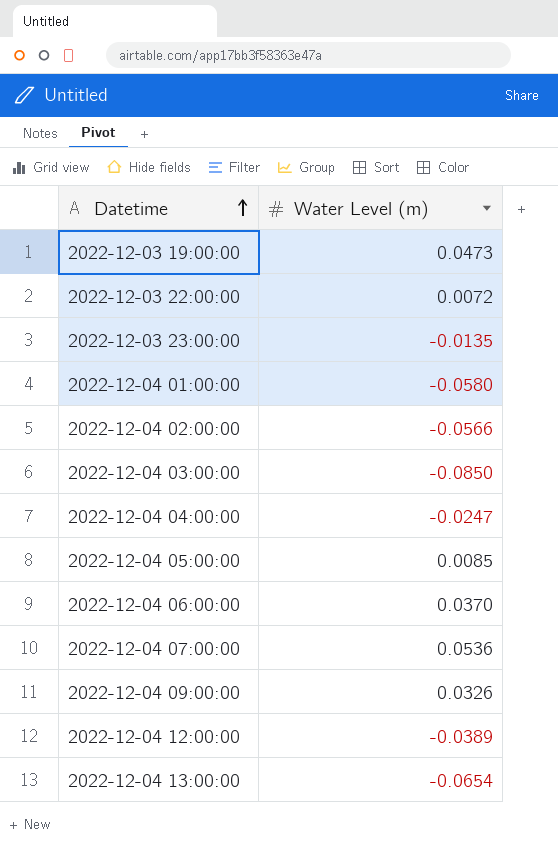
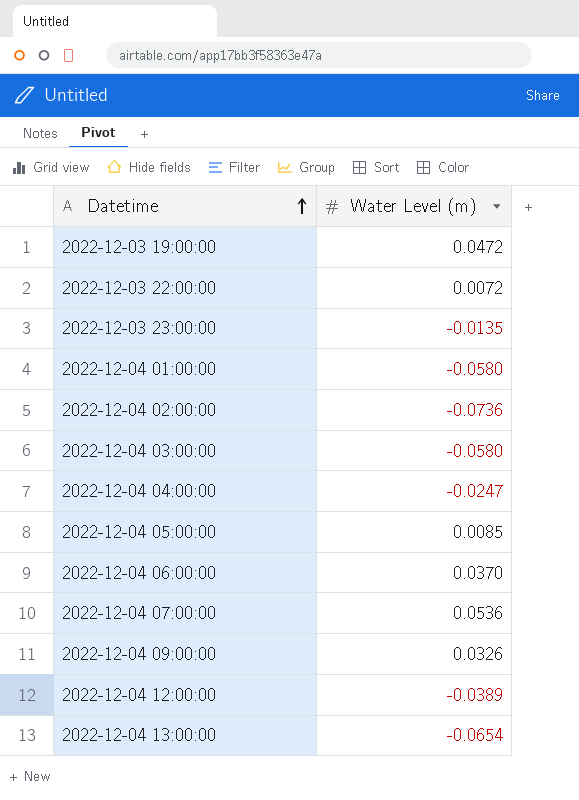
2022-12-03 19:00:00 | Water Level (m): 0.0473 -> 0.0472
2022-12-04 02:00:00 | Water Level (m): -0.0566 -> -0.0736
2022-12-04 03:00:00 | Water Level (m): -0.0850 -> -0.0580

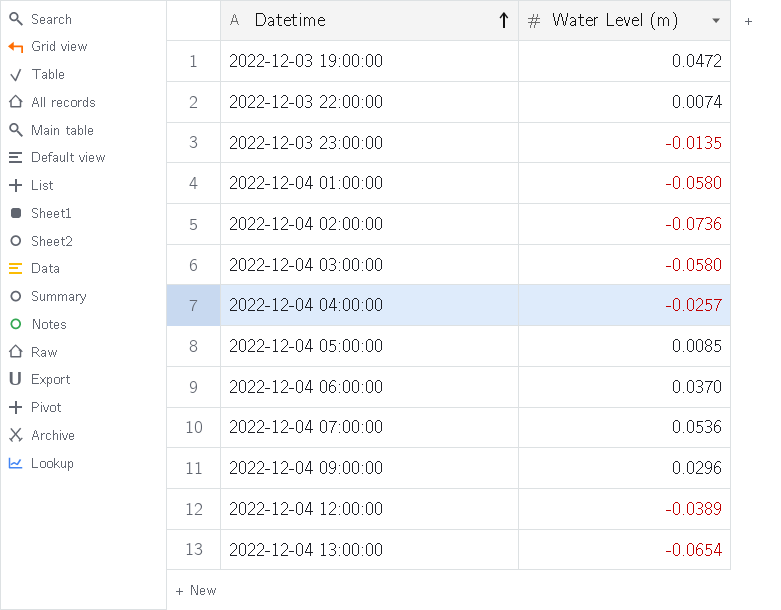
2022-12-03 22:00:00 | Water Level (m): 0.0072 -> 0.0074
2022-12-04 04:00:00 | Water Level (m): -0.0247 -> -0.0257
2022-12-04 09:00:00 | Water Level (m): 0.0326 -> 0.0296

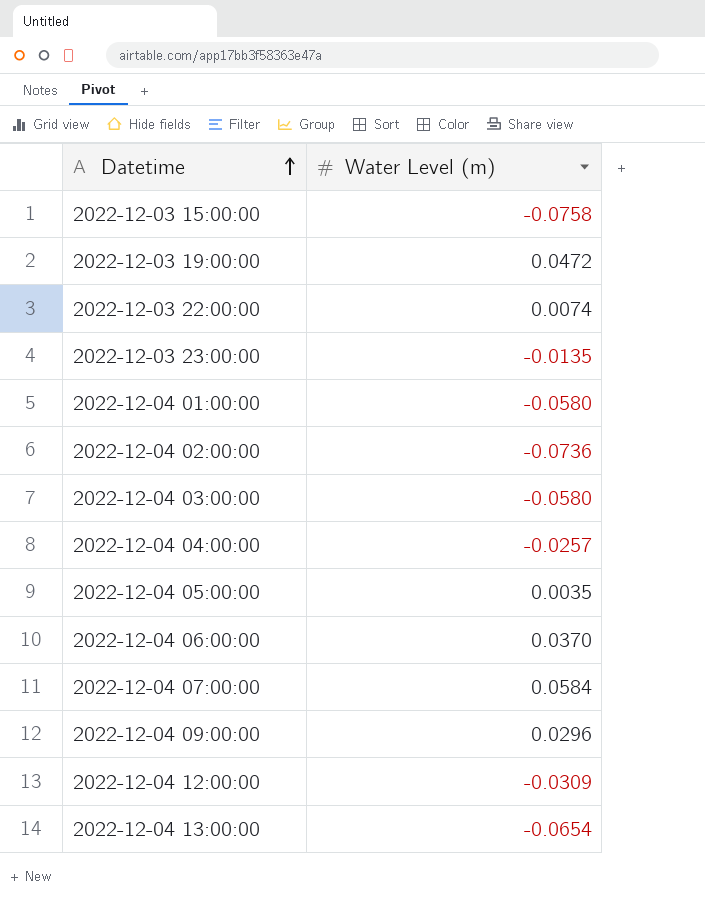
row 2022-12-03 15:00:00: none -> -0.0758
2022-12-04 05:00:00 | Water Level (m): 0.0085 -> 0.0035
2022-12-04 07:00:00 | Water Level (m): 0.0536 -> 0.0584
2022-12-04 12:00:00 | Water Level (m): -0.0389 -> -0.0309

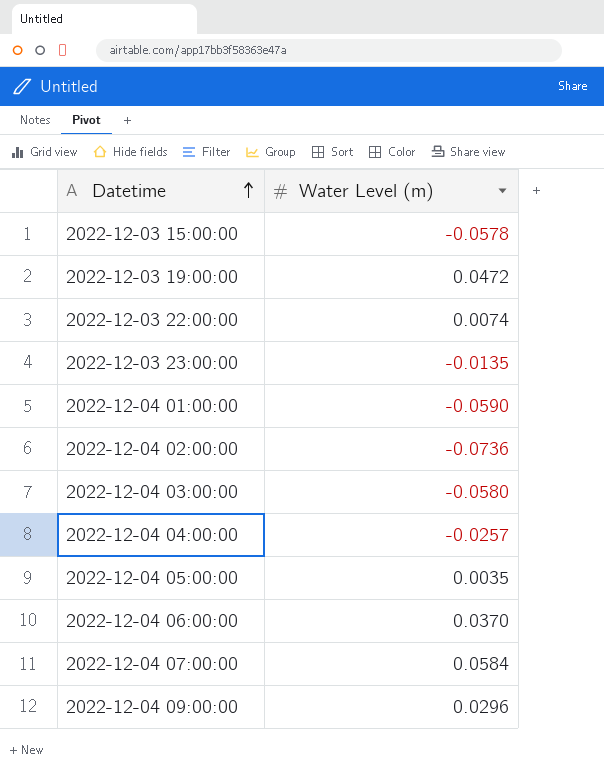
row 2022-12-04 12:00:00: -0.0309 -> none
row 2022-12-04 13:00:00: -0.0654 -> none
2022-12-03 15:00:00 | Water Level (m): -0.0758 -> -0.0578
2022-12-04 01:00:00 | Water Level (m): -0.0580 -> -0.0590

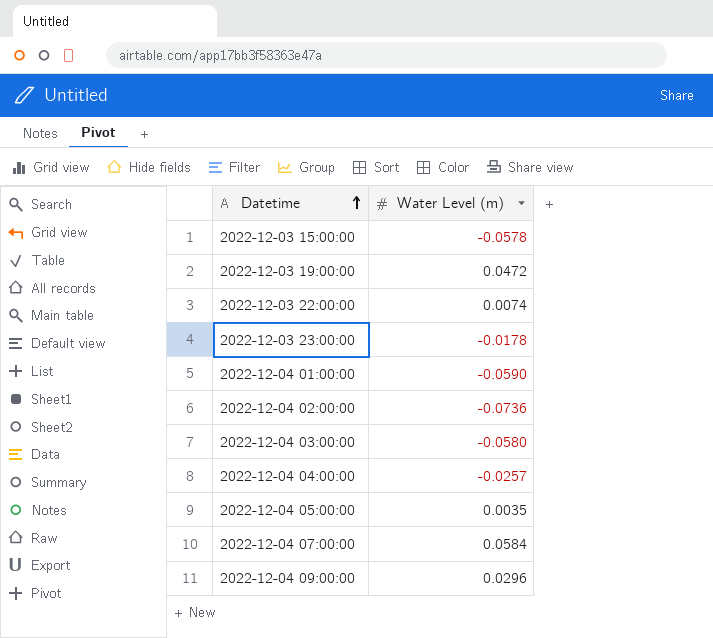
row 2022-12-04 06:00:00: 0.0370 -> none
2022-12-03 23:00:00 | Water Level (m): -0.0135 -> -0.0178

